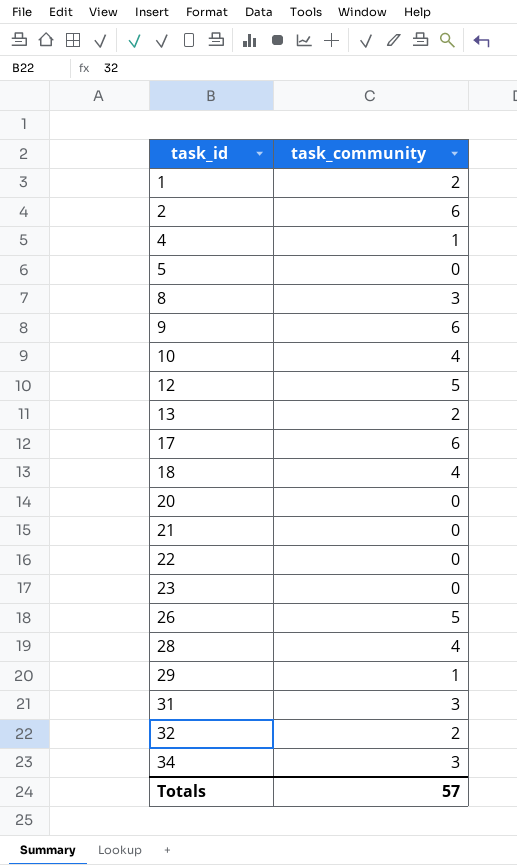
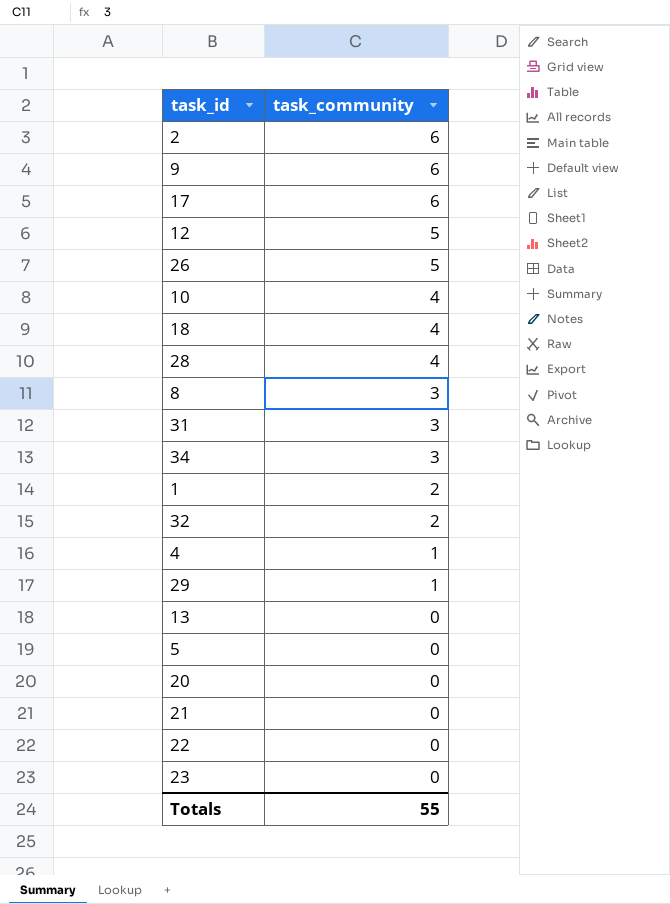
row order: task_id ascending -> task_community descending
13 | task_community: 2 -> 0
Totals | task_community: 57 -> 55

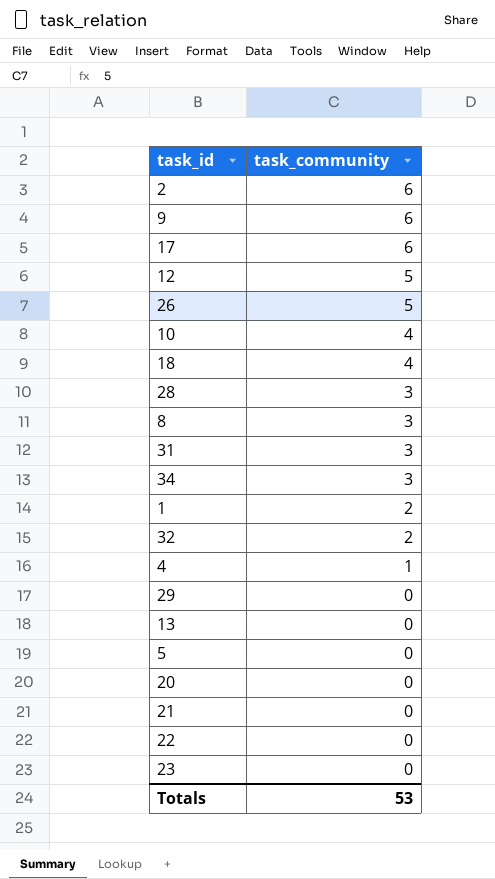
28 | task_community: 4 -> 3
29 | task_community: 1 -> 0
Totals | task_community: 55 -> 53

